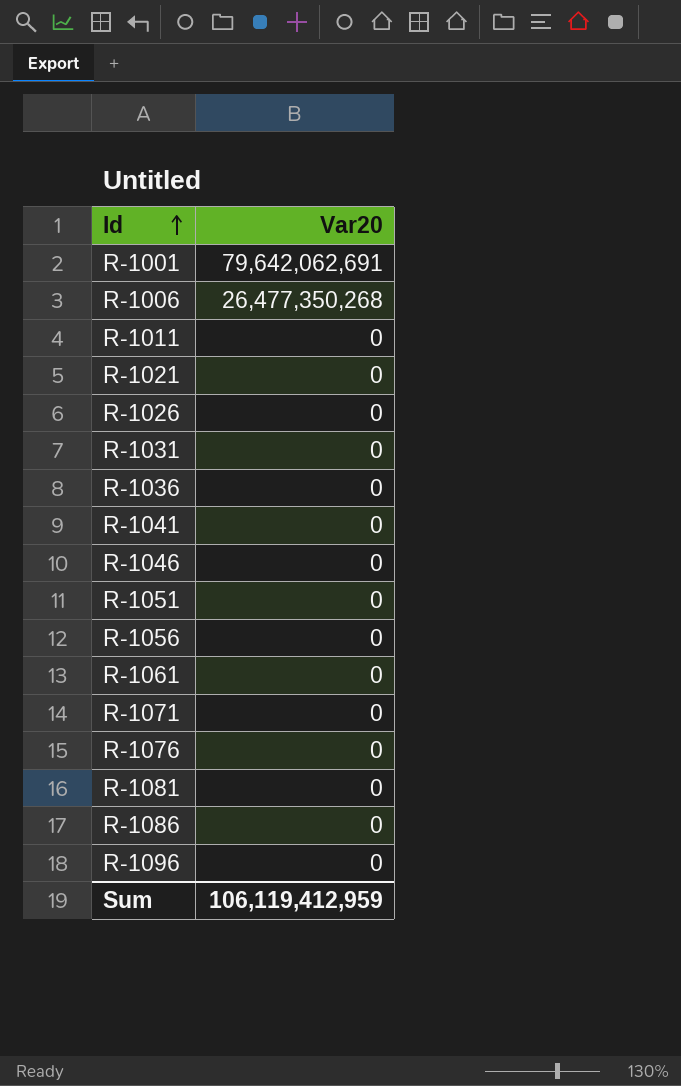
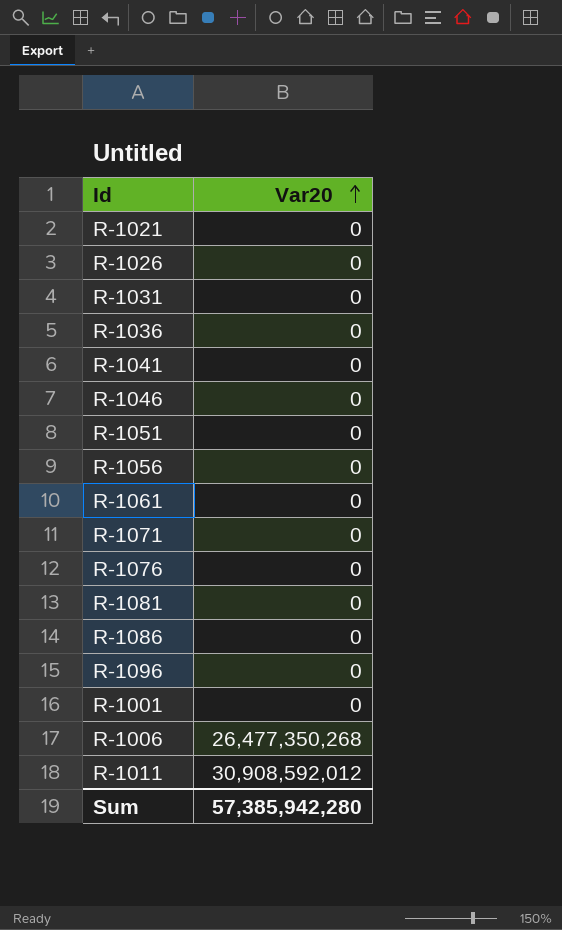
row order: Id ascending -> Var20 ascending
R-1001 | Var20: 79,642,062,691 -> 0
R-1011 | Var20: 0 -> 30,908,592,012
Sum | Var20: 106,119,412,959 -> 57,385,942,280

